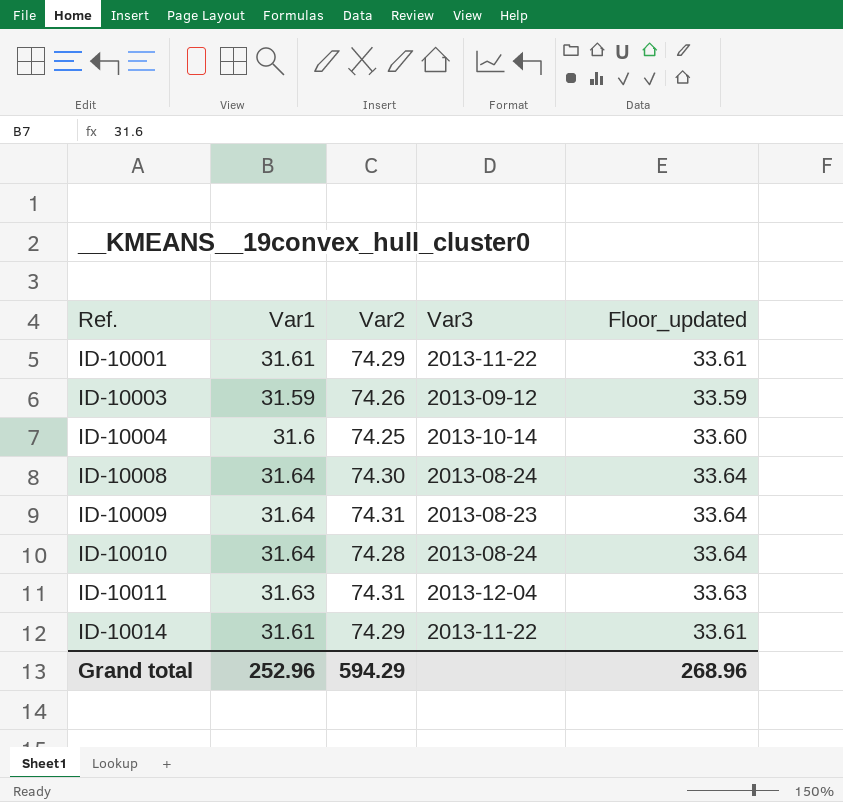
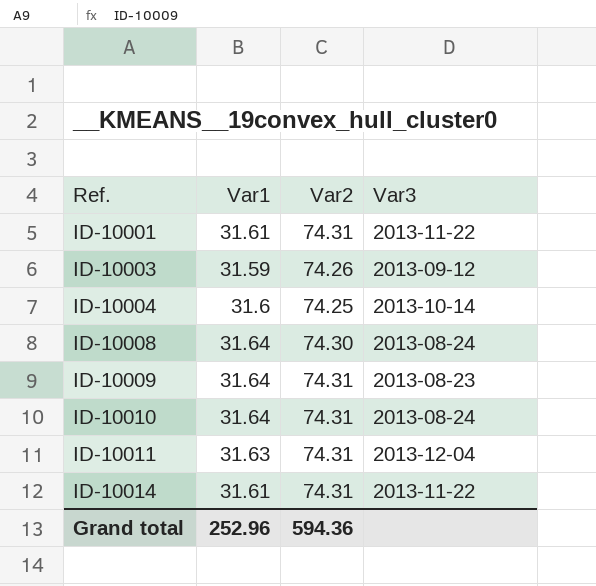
column Floor_updated | formula: [Var1] + 2 -> none
ID-10001 | Var2: 74.29 -> 74.31
ID-10010 | Var2: 74.28 -> 74.31
ID-10014 | Var2: 74.29 -> 74.31
Grand total | Var2: 594.29 -> 594.36

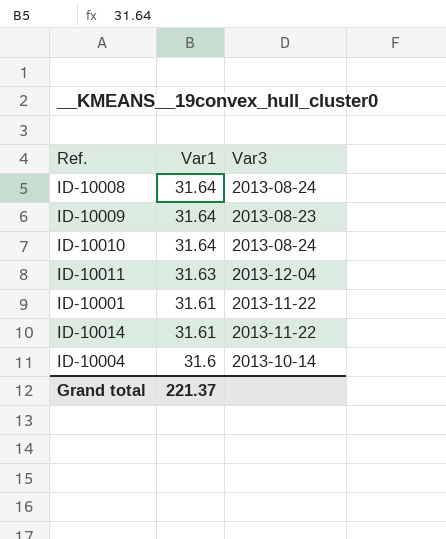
row order: Ref. ascending -> Var1 descending
column Var2 | position: 3 -> none
row ID-10003: 31.59 | 74.26 | 2013-09-12 -> none
Grand total | Var1: 252.96 -> 221.37

